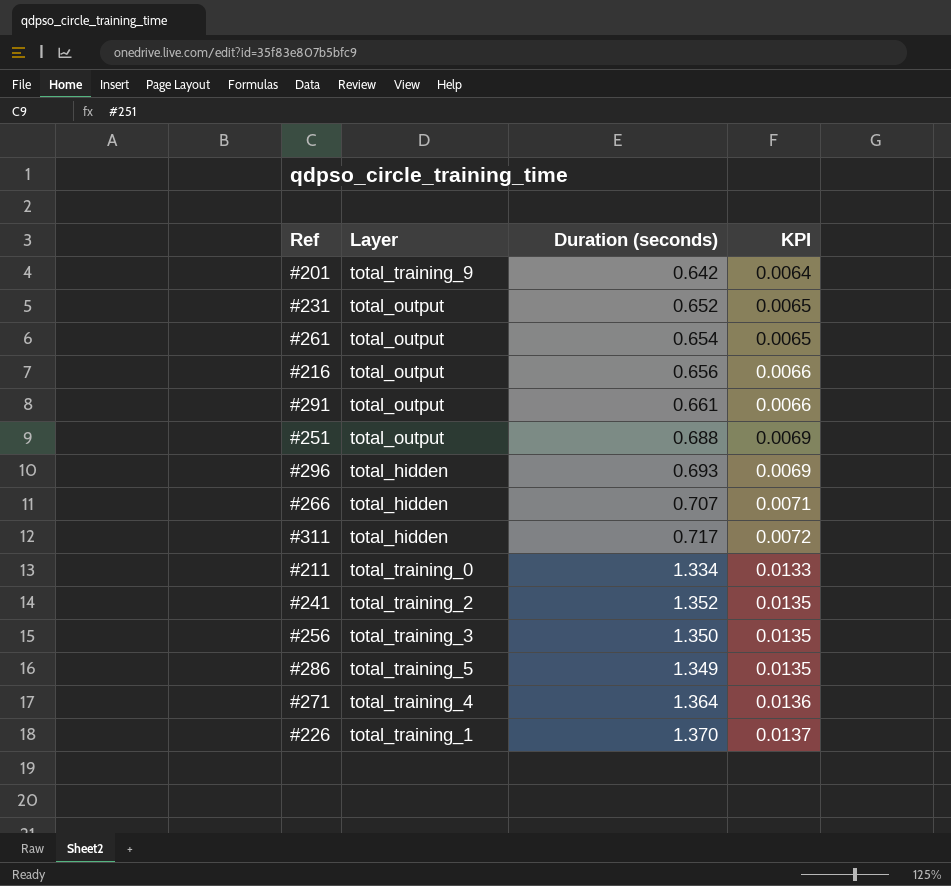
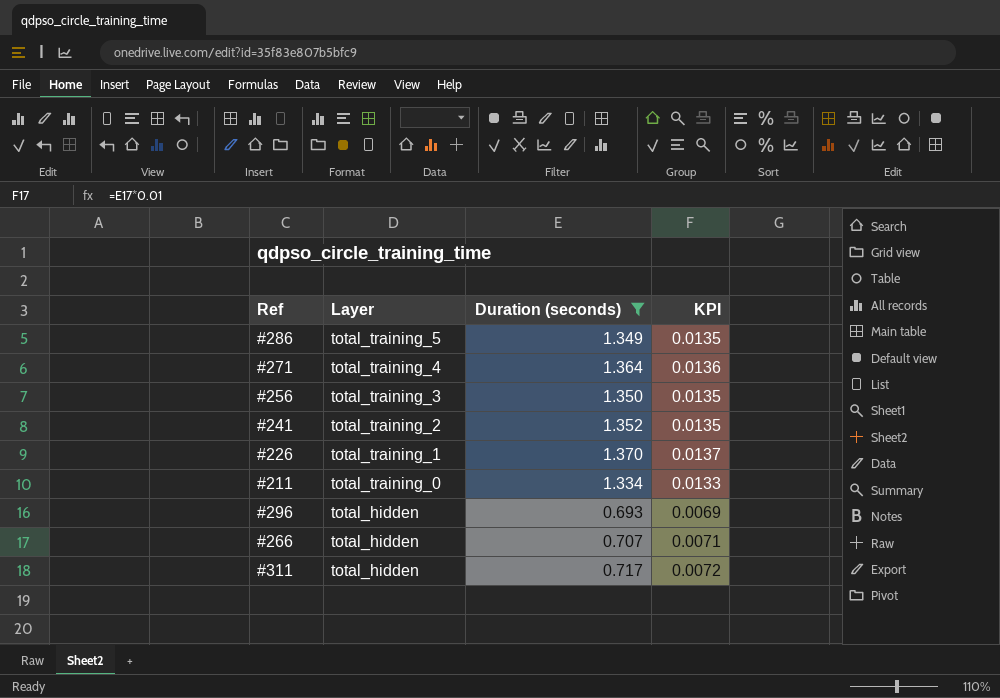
filter: none -> Duration (seconds) >= 0.693
row order: KPI ascending -> Layer descending

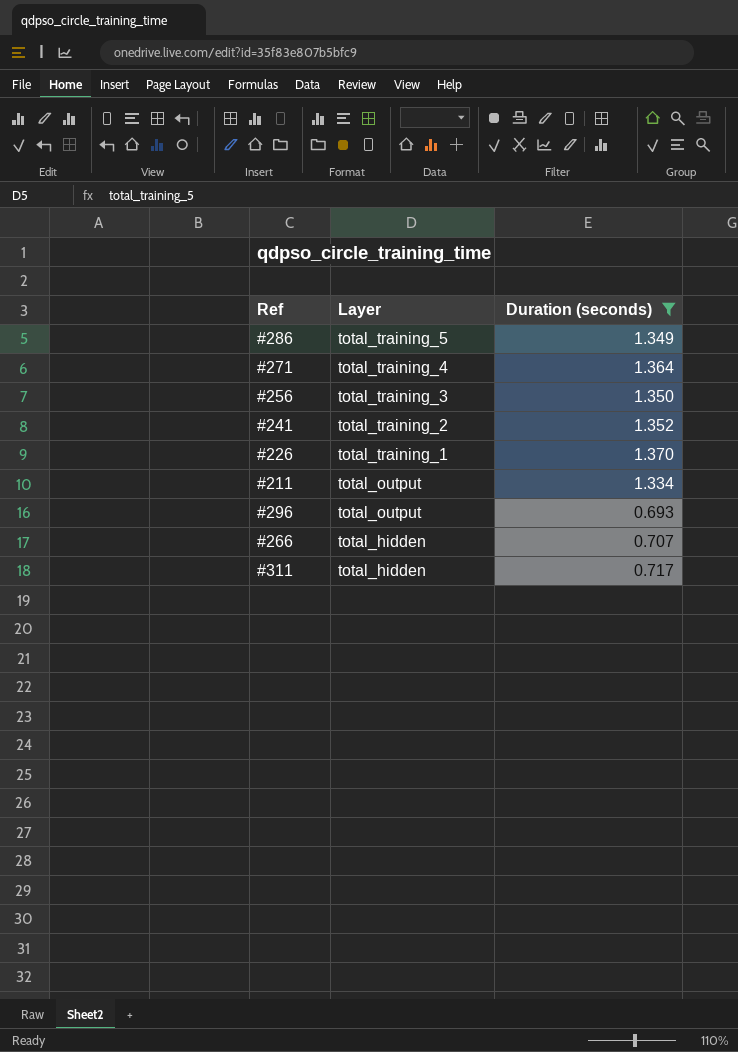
column KPI | formula: [Duration (seconds)] * 0.01 -> none
#211 | Layer: total_training_0 -> total_output
#296 | Layer: total_hidden -> total_output

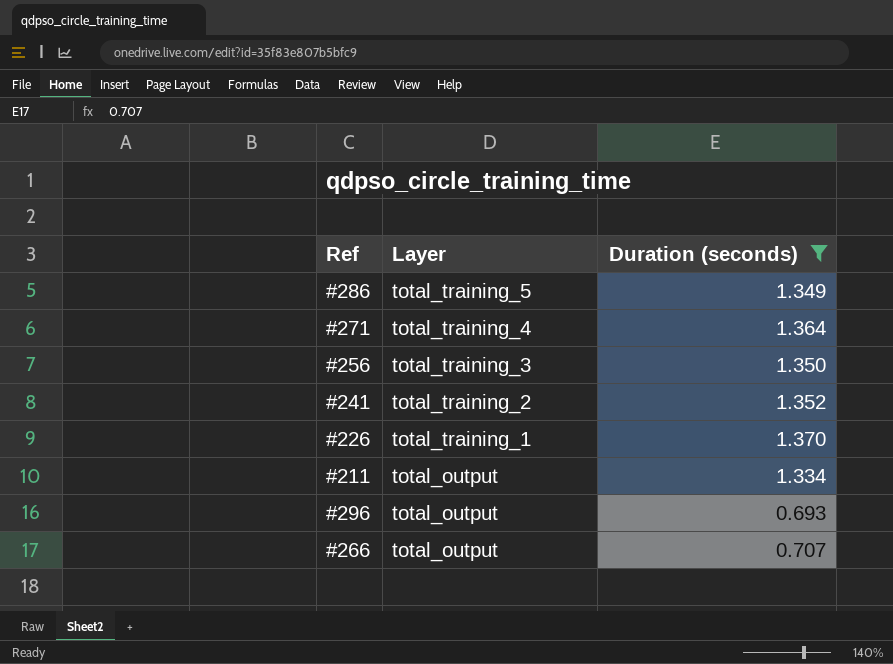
row #311: total_hidden | 0.717 -> none
#266 | Layer: total_hidden -> total_output

